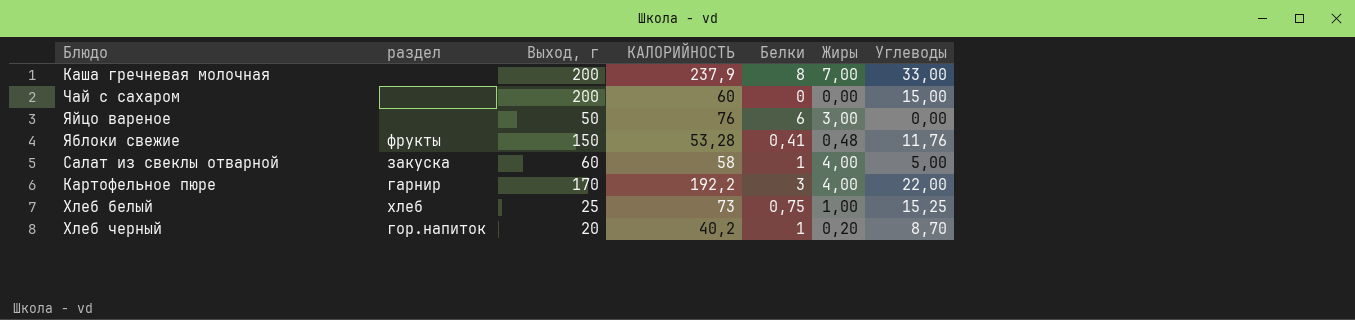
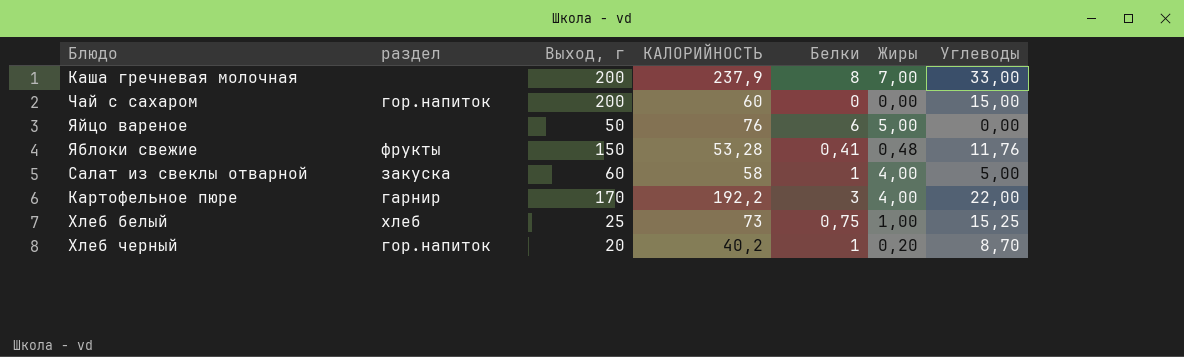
Чай с сахаром | раздел: none -> гор.напиток
Яйцо вареное | Жиры: 3,00 -> 5,00

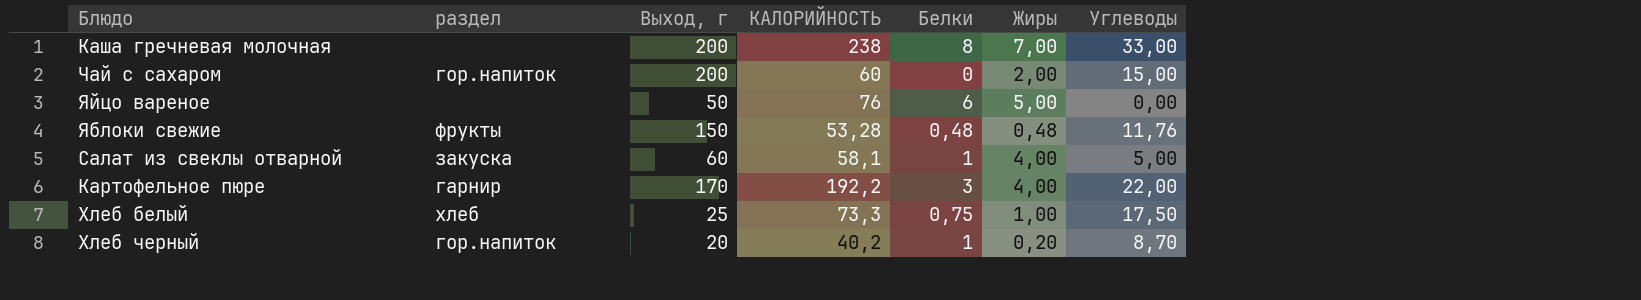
Каша гречневая молочная | КАЛОРИЙНОСТЬ: 237,9 -> 238
Чай с сахаром | Жиры: 0,00 -> 2,00
Яблоки свежие | Белки: 0,41 -> 0,48
Салат из свеклы отварной | КАЛОРИЙНОСТЬ: 58 -> 58,1
Хлеб белый | КАЛОРИЙНОСТЬ: 73 -> 73,3
Хлеб белый | Углеводы: 15,25 -> 17,50

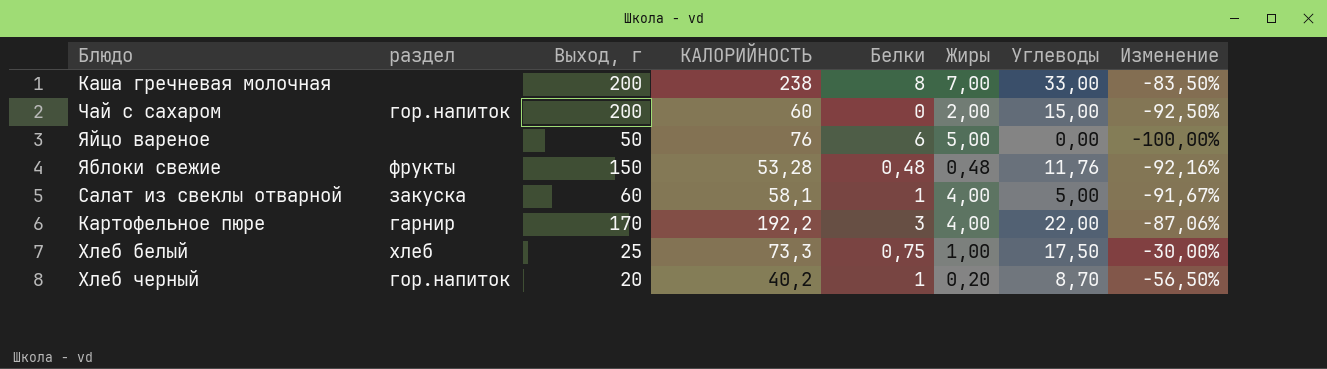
column Изменение | formula: none -> ([Углеводы] - [Выход, г]) / [Выход, г]

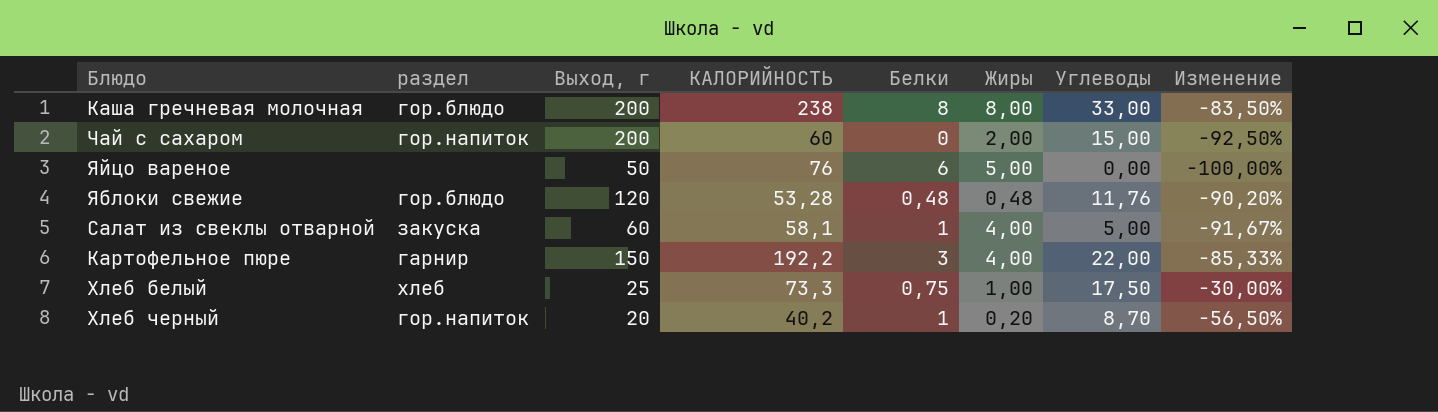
Каша гречневая молочная | раздел: none -> гор.блюдо
Каша гречневая молочная | Жиры: 7,00 -> 8,00
Яблоки свежие | раздел: фрукты -> гор.блюдо
Яблоки свежие | Выход, г: 150 -> 120
Яблоки свежие | Изменение: -92,16% -> -90,20%
Картофельное пюре | Выход, г: 170 -> 150
Картофельное пюре | Изменение: -87,06% -> -85,33%

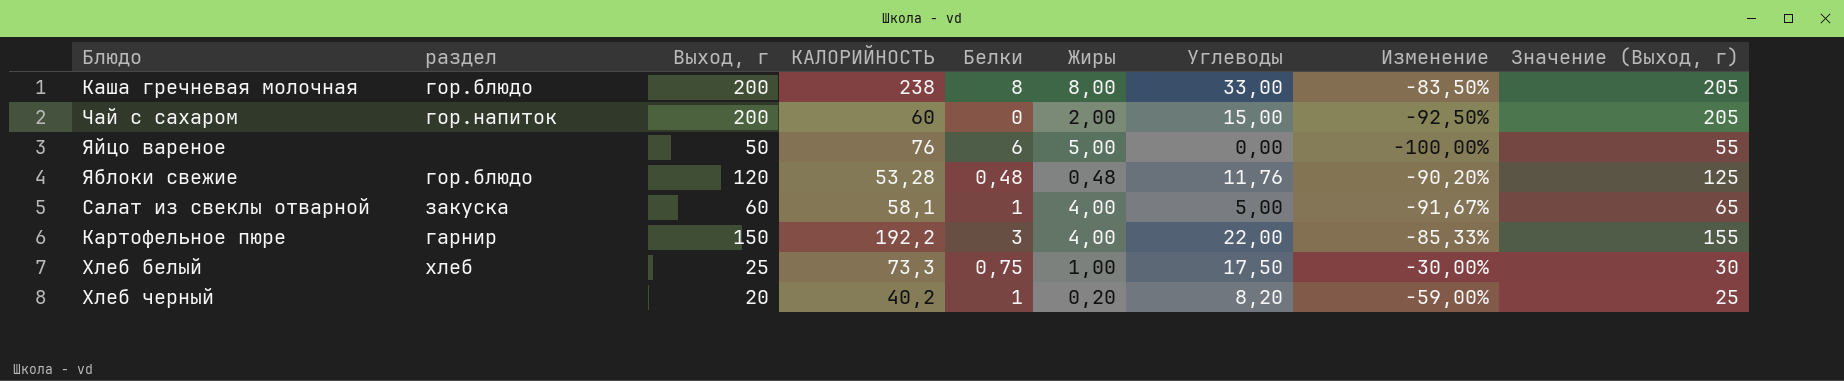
column Значение (Выход, г) | formula: none -> [Выход, г] + 5
Хлеб черный | раздел: гор.напиток -> none
Хлеб черный | Углеводы: 8,70 -> 8,20
Хлеб черный | Изменение: -56,50% -> -59,00%

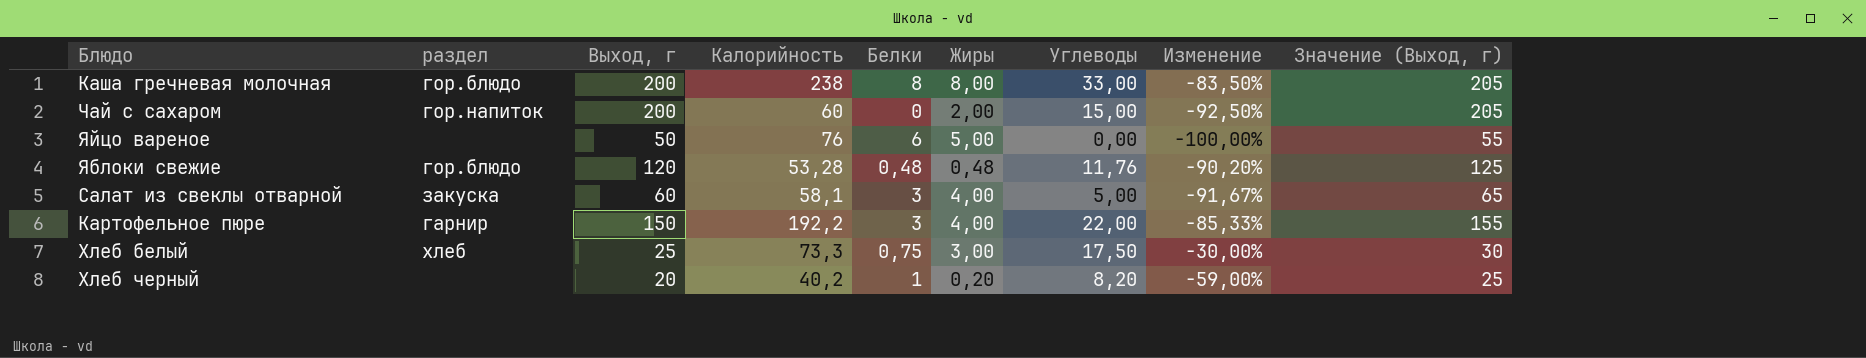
column name: КАЛОРИЙНОСТЬ -> Калорийность
Салат из свеклы отварной | Белки: 1 -> 3
Хлеб белый | Жиры: 1,00 -> 3,00

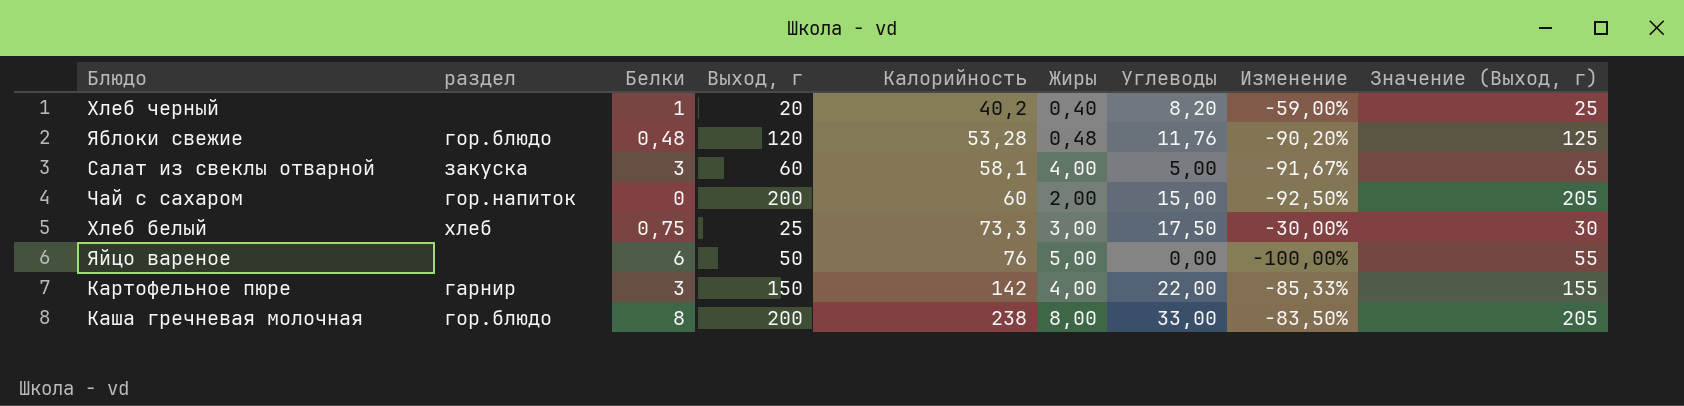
row order: none -> Калорийность ascending
column Белки | position: 5 -> 3
Хлеб черный | Жиры: 0,20 -> 0,40
Картофельное пюре | Калорийность: 192,2 -> 142

